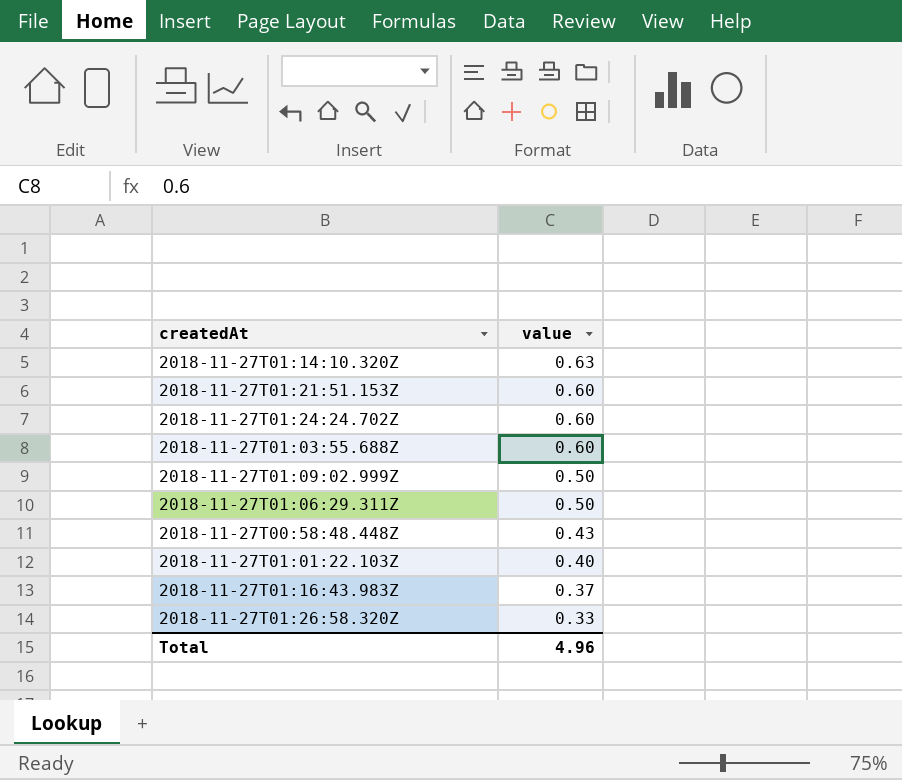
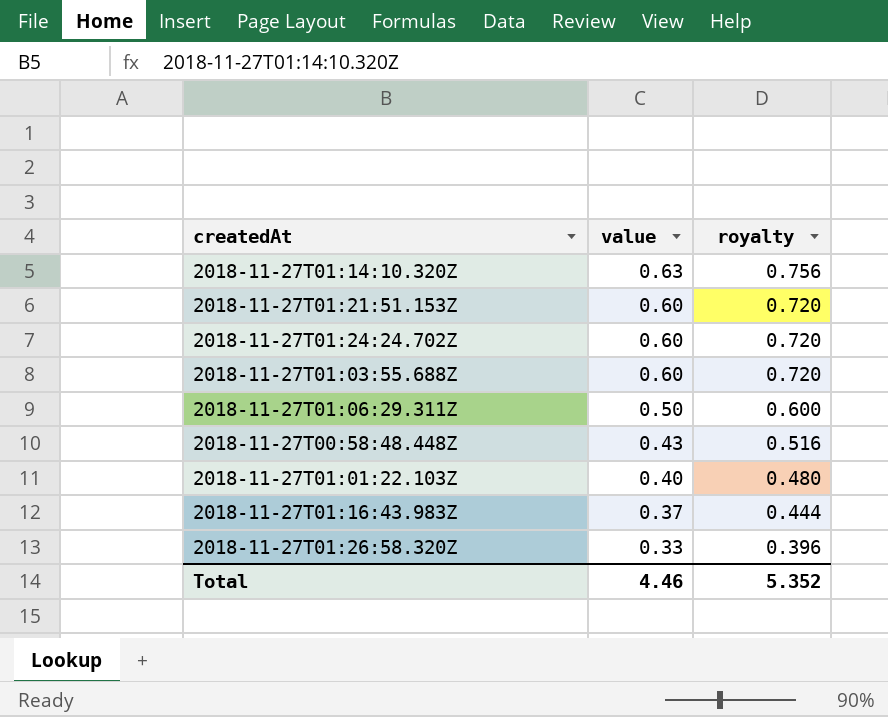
column royalty | formula: none -> [value] * 1.2
row 2018-11-27T01:09:02.999Z: 0.50 -> none
Total | value: 4.96 -> 4.46

